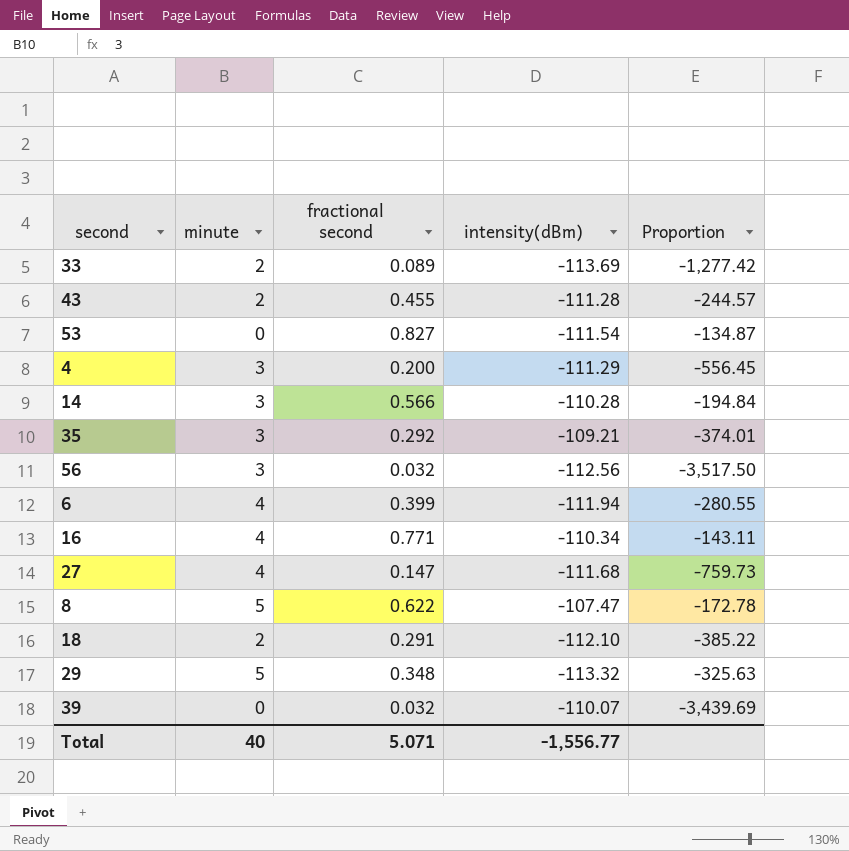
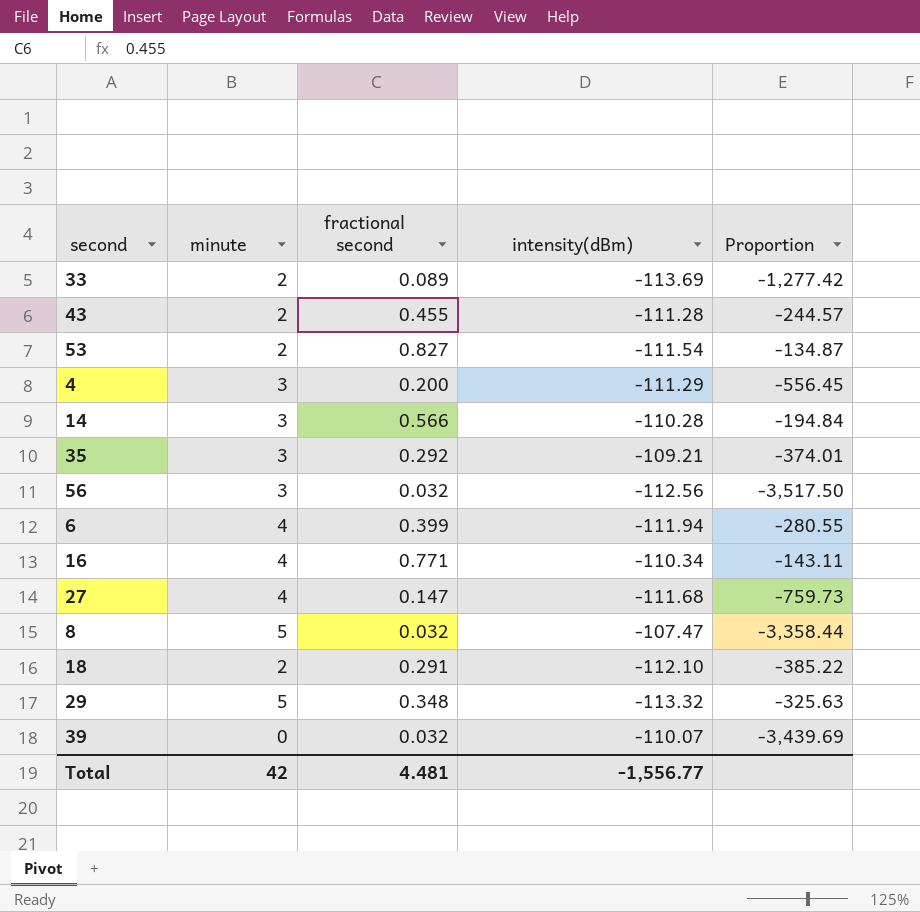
53 | minute: 0 -> 2
8 | fractional second: 0.622 -> 0.032
8 | Proportion: -172.78 -> -3,358.44
Total | minute: 40 -> 42
Total | fractional second: 5.071 -> 4.481

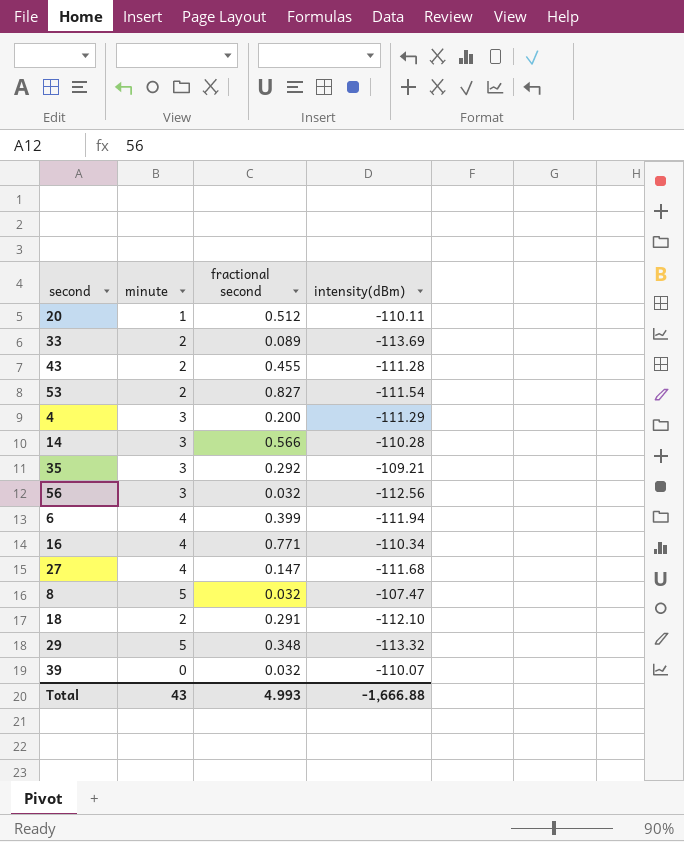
column Proportion | formula: [intensity(dBm)] / [fractional second] -> none
row 20: none -> 1 | 0.512 | -110.11
Total | minute: 42 -> 43
Total | fractional second: 4.481 -> 4.993
Total | intensity(dBm): -1,556.77 -> -1,666.88

